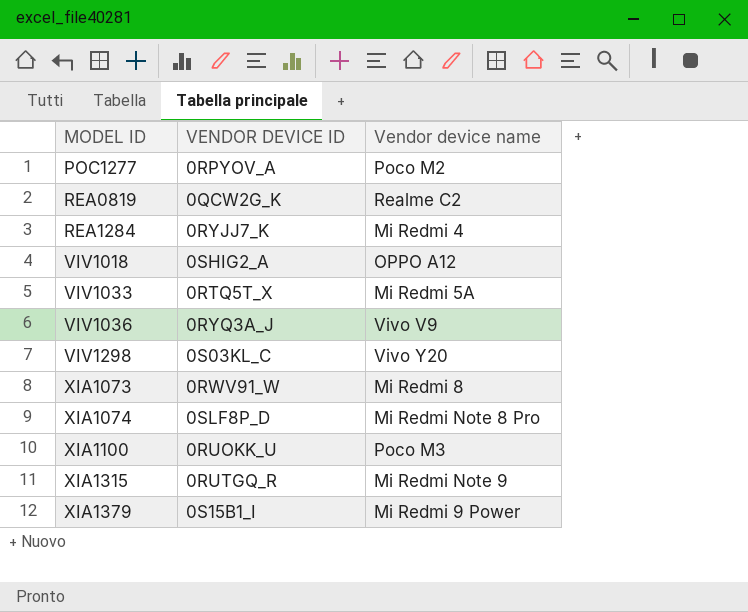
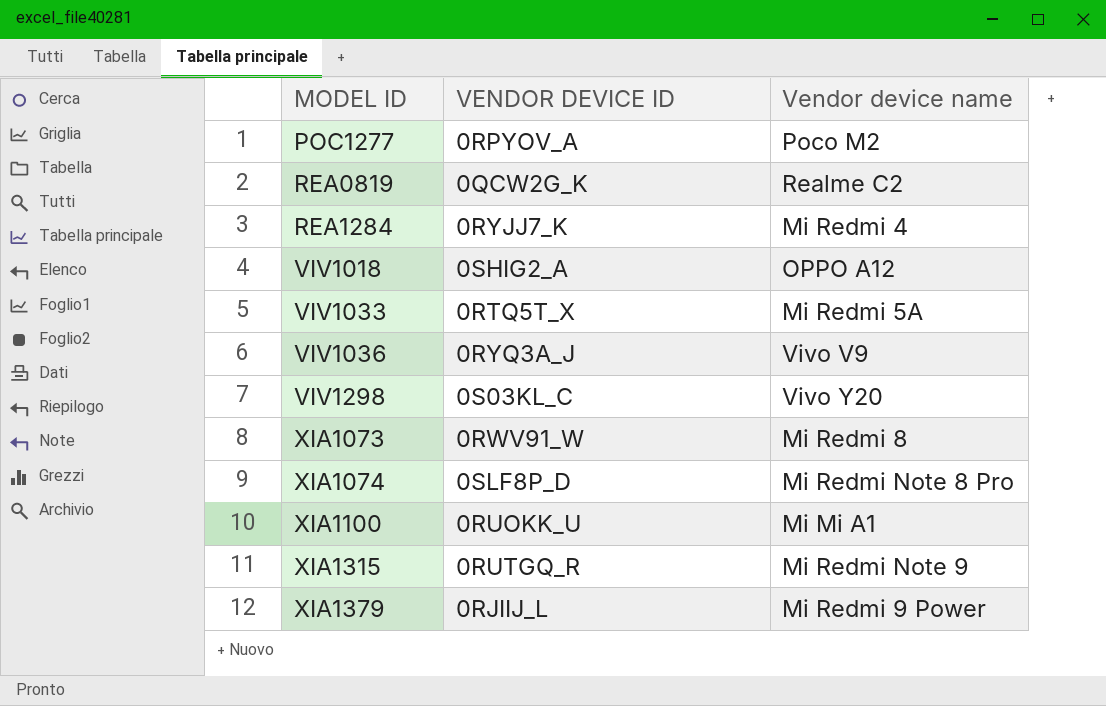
XIA1100 | Vendor device name: Poco M3 -> Mi Mi A1
XIA1379 | VENDOR DEVICE ID: 0S15B1_I -> 0RJIIJ_L

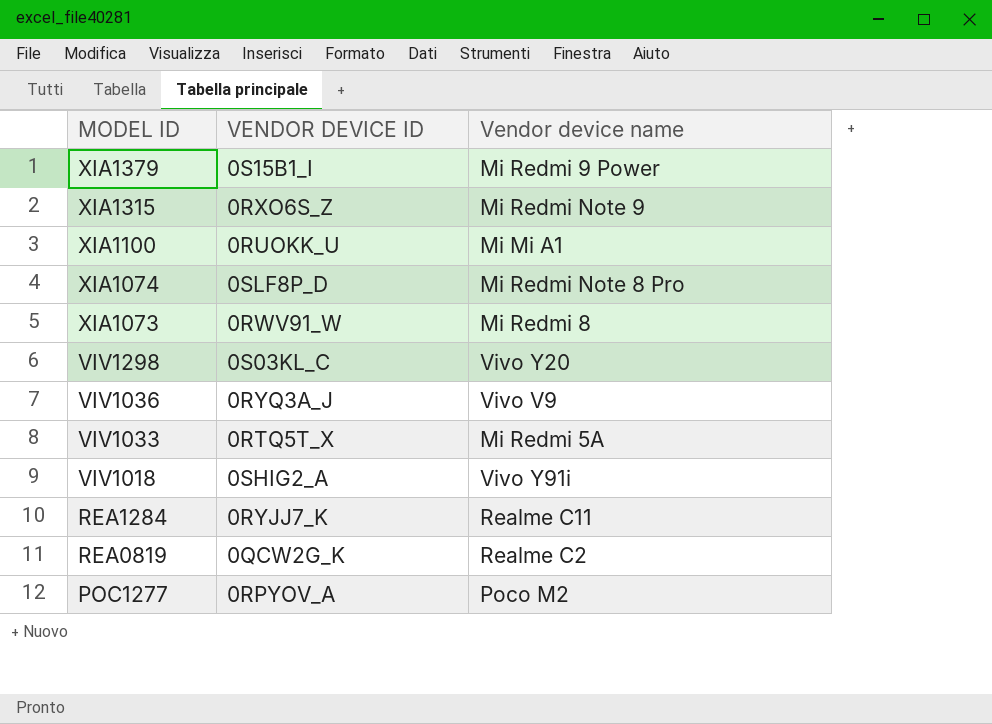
row order: MODEL ID ascending -> MODEL ID descending
XIA1379 | VENDOR DEVICE ID: 0RJIIJ_L -> 0S15B1_I
XIA1315 | VENDOR DEVICE ID: 0RUTGQ_R -> 0RXO6S_Z
VIV1018 | Vendor device name: OPPO A12 -> Vivo Y91i
REA1284 | Vendor device name: Mi Redmi 4 -> Realme C11

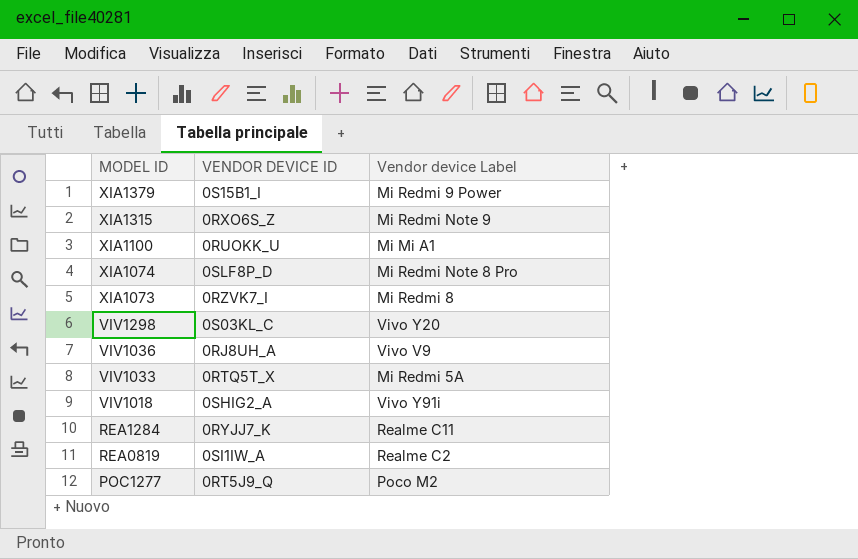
column name: Vendor device name -> Vendor device Label
XIA1073 | VENDOR DEVICE ID: 0RWV91_W -> 0RZVK7_I
VIV1036 | VENDOR DEVICE ID: 0RYQ3A_J -> 0RJ8UH_A
REA0819 | VENDOR DEVICE ID: 0QCW2G_K -> 0SI1IW_A
POC1277 | VENDOR DEVICE ID: 0RPYOV_A -> 0RT5J9_Q

